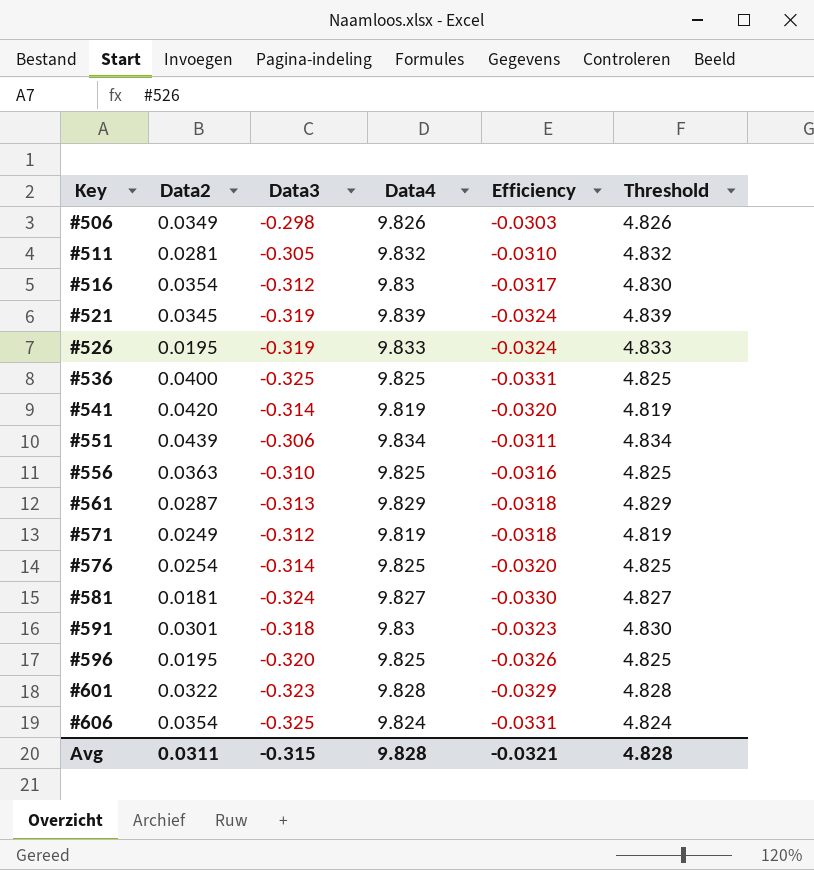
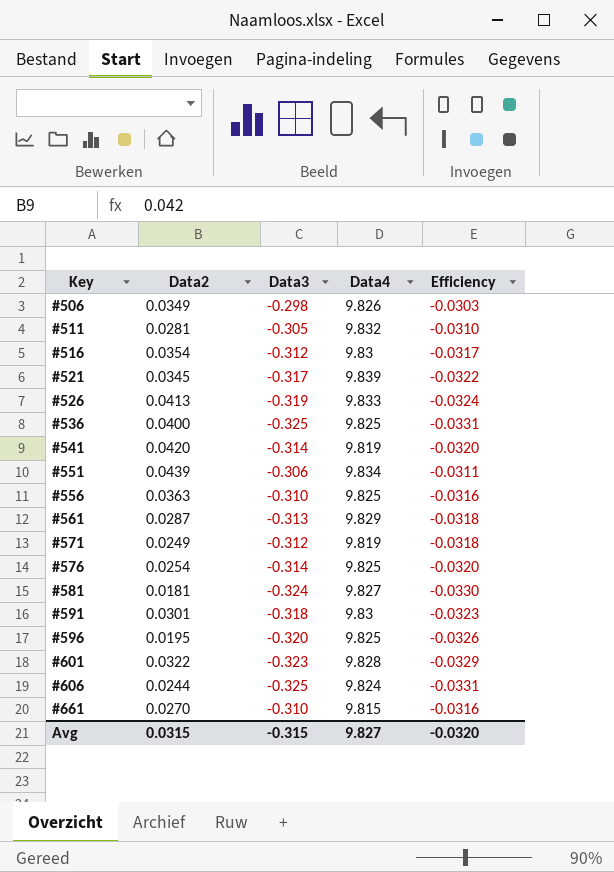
column Threshold | formula: [Data4] - 5 -> none
#521 | Data3: -0.319 -> -0.317
#521 | Efficiency: -0.0324 -> -0.0322
#526 | Data2: 0.0195 -> 0.0413
#606 | Data2: 0.0354 -> 0.0244
row #661: none -> 0.0270 | -0.310 | 9.815 | -0.0316
Avg | Data2: 0.0311 -> 0.0315
Avg | Data4: 9.828 -> 9.827
Avg | Efficiency: -0.0321 -> -0.0320

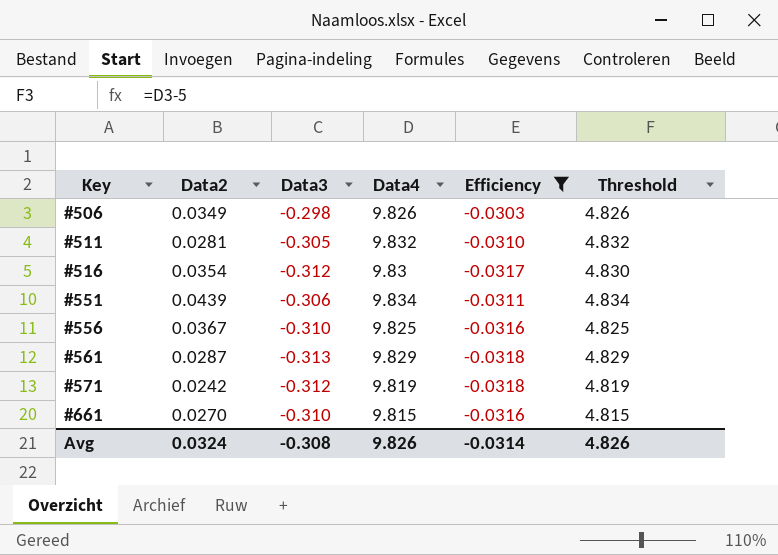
filter: none -> Efficiency >= -0.0318
column Threshold | formula: none -> [Data4] - 5
#556 | Data2: 0.0363 -> 0.0367
#571 | Data2: 0.0249 -> 0.0242
Avg | Data2: 0.0315 -> 0.0324
Avg | Data3: -0.315 -> -0.308
Avg | Data4: 9.827 -> 9.826
Avg | Efficiency: -0.0320 -> -0.0314

